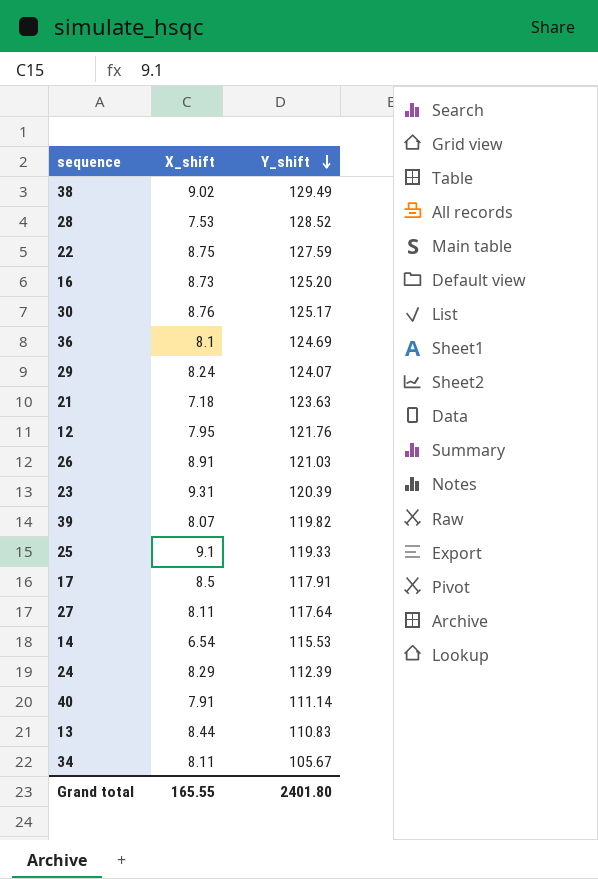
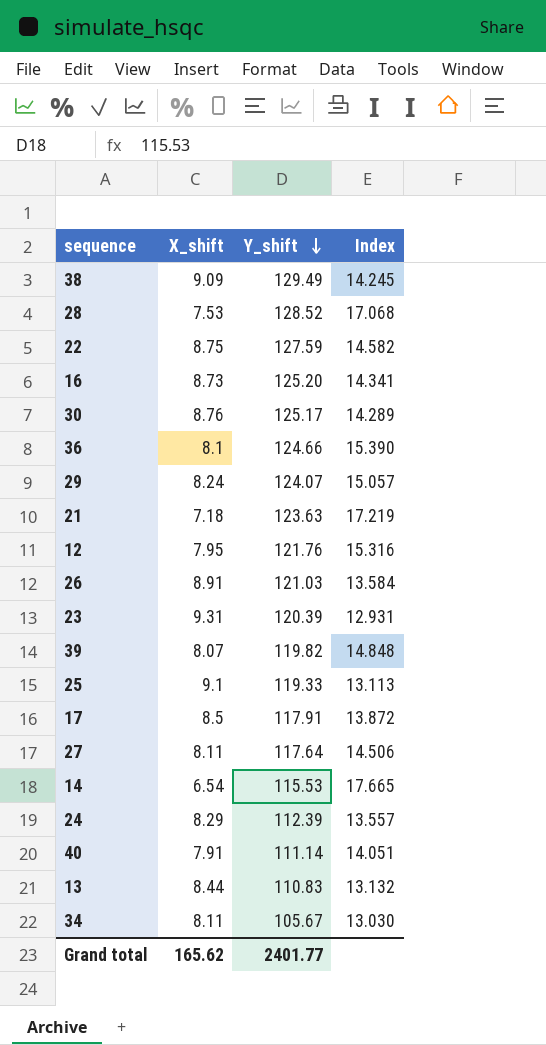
column Index | formula: none -> [Y_shift] / [X_shift]
38 | X_shift: 9.02 -> 9.09
36 | Y_shift: 124.69 -> 124.66
Grand total | X_shift: 165.55 -> 165.62
Grand total | Y_shift: 2401.80 -> 2401.77

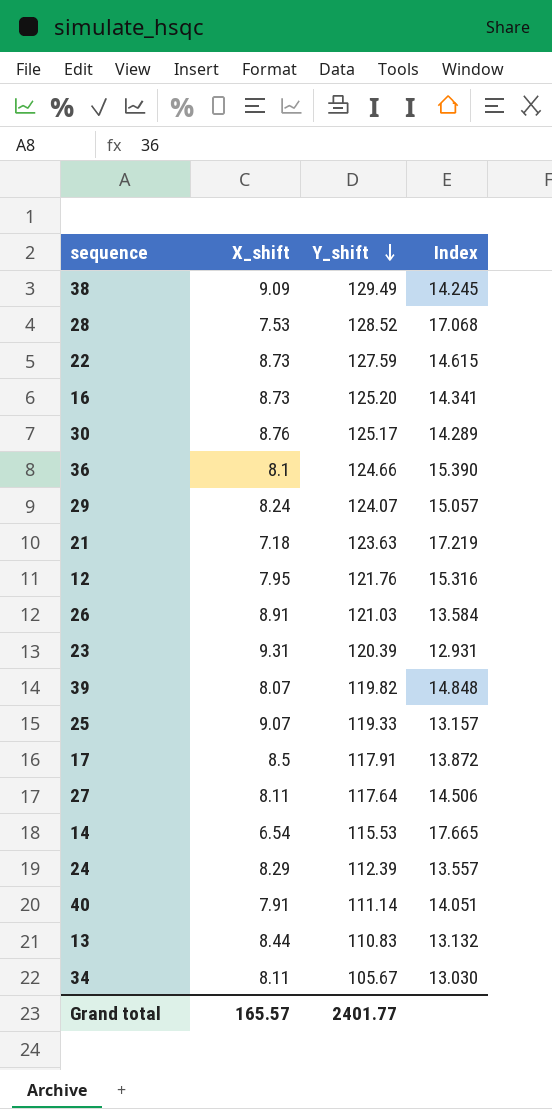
22 | X_shift: 8.75 -> 8.73
22 | Index: 14.582 -> 14.615
25 | X_shift: 9.1 -> 9.07
25 | Index: 13.113 -> 13.157
Grand total | X_shift: 165.62 -> 165.57

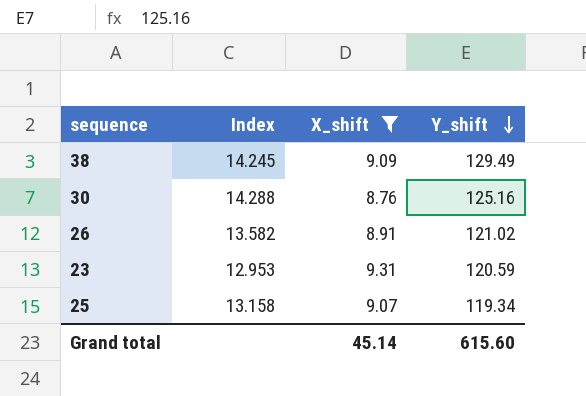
filter: none -> X_shift >= 8.76
column Index | position: 4 -> 2
30 | Index: 14.289 -> 14.288
30 | Y_shift: 125.17 -> 125.16
26 | Index: 13.584 -> 13.582
26 | Y_shift: 121.03 -> 121.02
23 | Index: 12.931 -> 12.953
23 | Y_shift: 120.39 -> 120.59
25 | Index: 13.157 -> 13.158
25 | Y_shift: 119.33 -> 119.34
Grand total | X_shift: 165.57 -> 45.14
Grand total | Y_shift: 2401.77 -> 615.60

